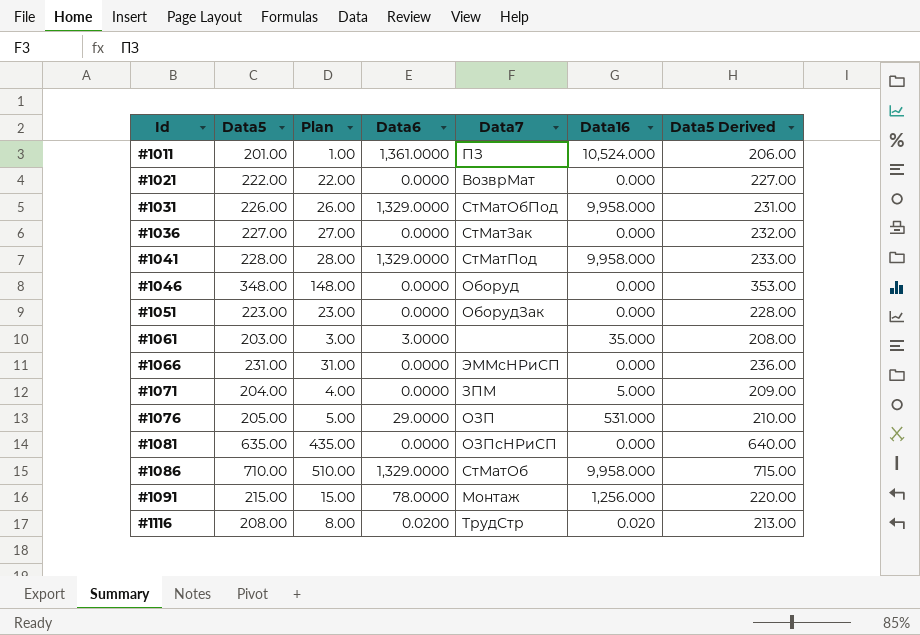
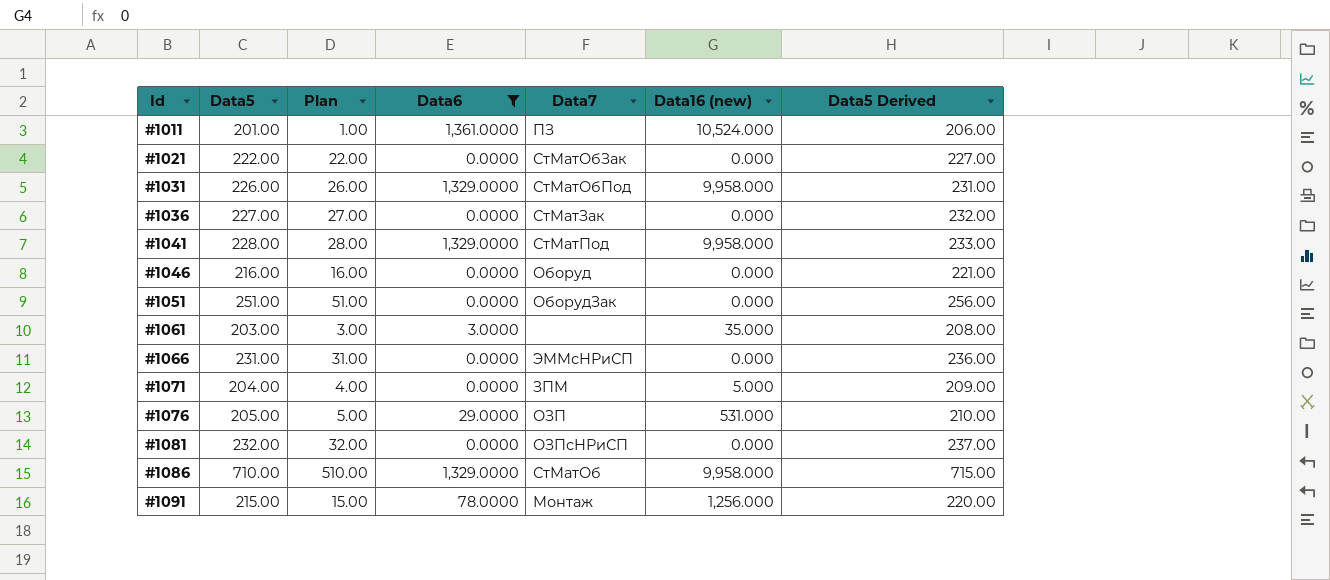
filter: none -> Data6 != 0.0200
column name: Data16 -> Data16 (new)
#1021 | Data7: ВозврМат -> СтМатОбЗак
#1046 | Data5: 348.00 -> 216.00
#1046 | Plan: 148.00 -> 16.00
#1046 | Data5 Derived: 353.00 -> 221.00
#1051 | Data5: 223.00 -> 251.00
#1051 | Plan: 23.00 -> 51.00
#1051 | Data5 Derived: 228.00 -> 256.00
#1081 | Data5: 635.00 -> 232.00
#1081 | Plan: 435.00 -> 32.00
#1081 | Data5 Derived: 640.00 -> 237.00

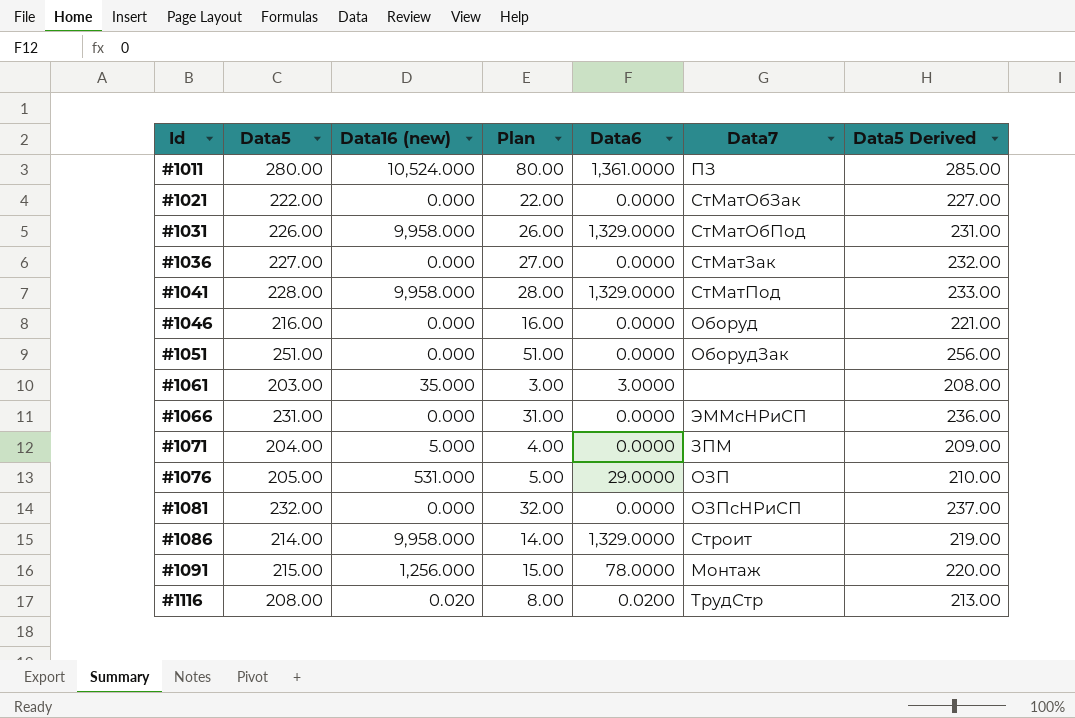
filter: Data6 != 0.0200 -> none
column Data16 (new) | position: 6 -> 3
#1011 | Data5: 201.00 -> 280.00
#1011 | Plan: 1.00 -> 80.00
#1011 | Data5 Derived: 206.00 -> 285.00
#1086 | Data5: 710.00 -> 214.00
#1086 | Plan: 510.00 -> 14.00
#1086 | Data7: СтМатОб -> Строит
#1086 | Data5 Derived: 715.00 -> 219.00

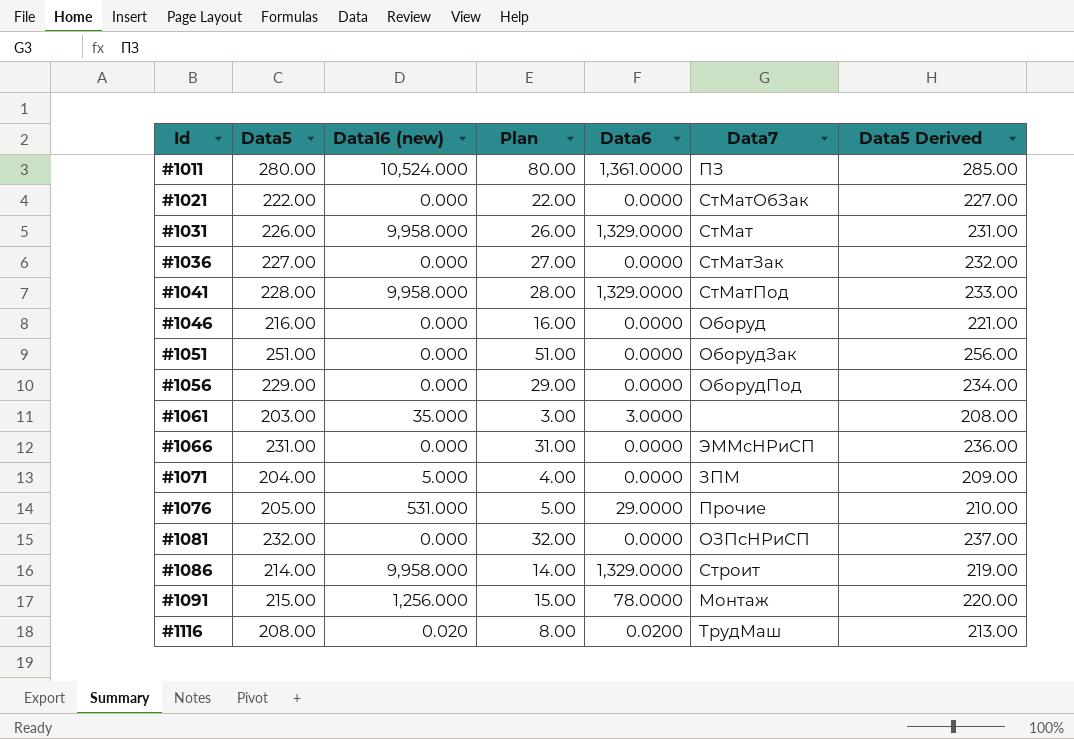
#1031 | Data7: СтМатОбПод -> СтМат
row #1056: none -> 229.00 | 0.000 | 29.00 | 0.0000 | ОборудПод | 234.00
#1076 | Data7: ОЗП -> Прочие
#1116 | Data7: ТрудСтр -> ТрудМаш

